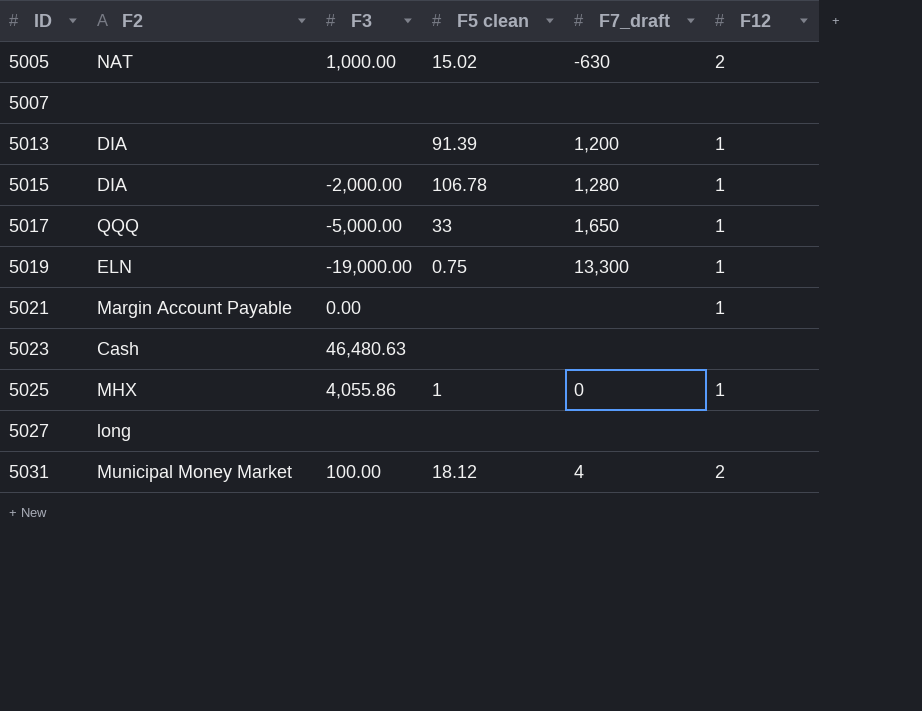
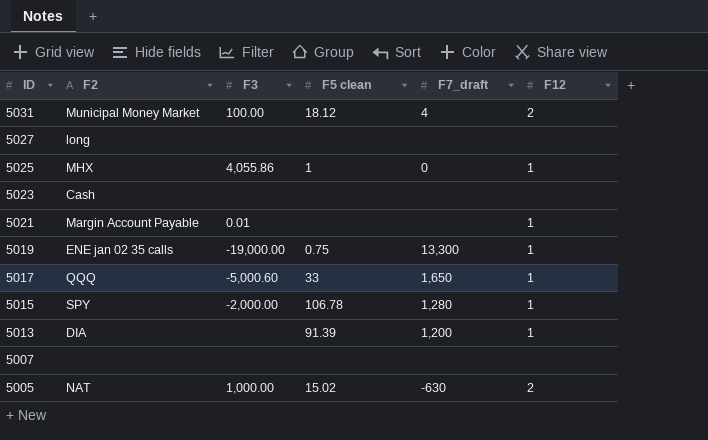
row order: ID ascending -> ID descending
5023 | F3: 46,480.63 -> none
5021 | F3: 0.00 -> 0.01
5019 | F2: ELN -> ENE jan 02 35 calls
5017 | F3: -5,000.00 -> -5,000.60
5015 | F2: DIA -> SPY

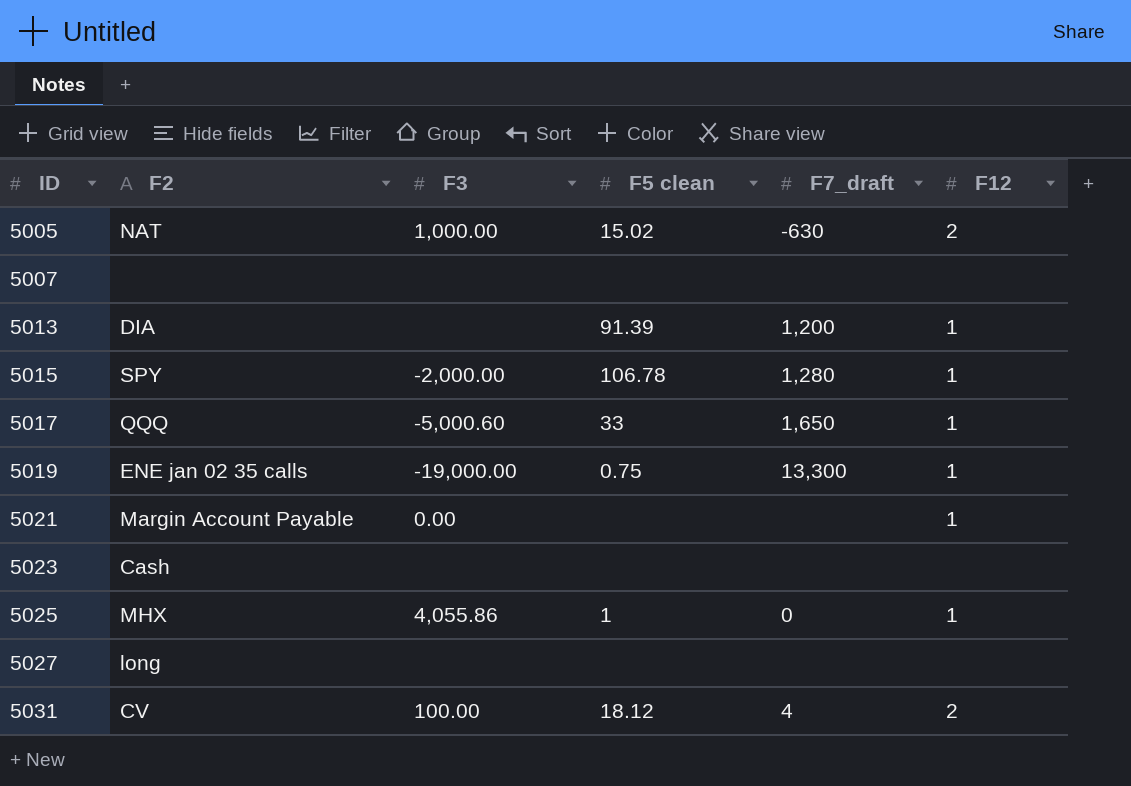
row order: ID descending -> ID ascending
5021 | F3: 0.01 -> 0.00
5031 | F2: Municipal Money Market -> CV

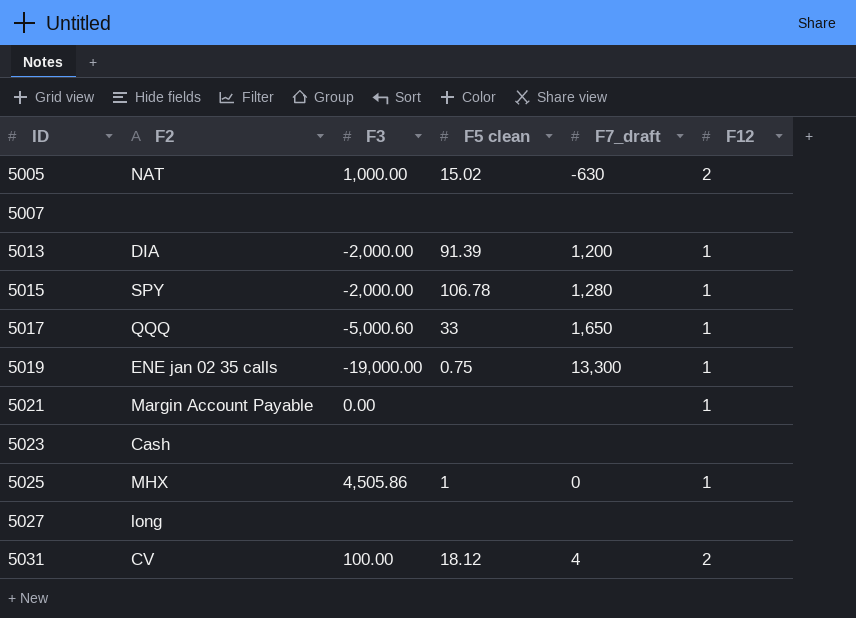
5013 | F3: none -> -2,000.00
5025 | F3: 4,055.86 -> 4,505.86

